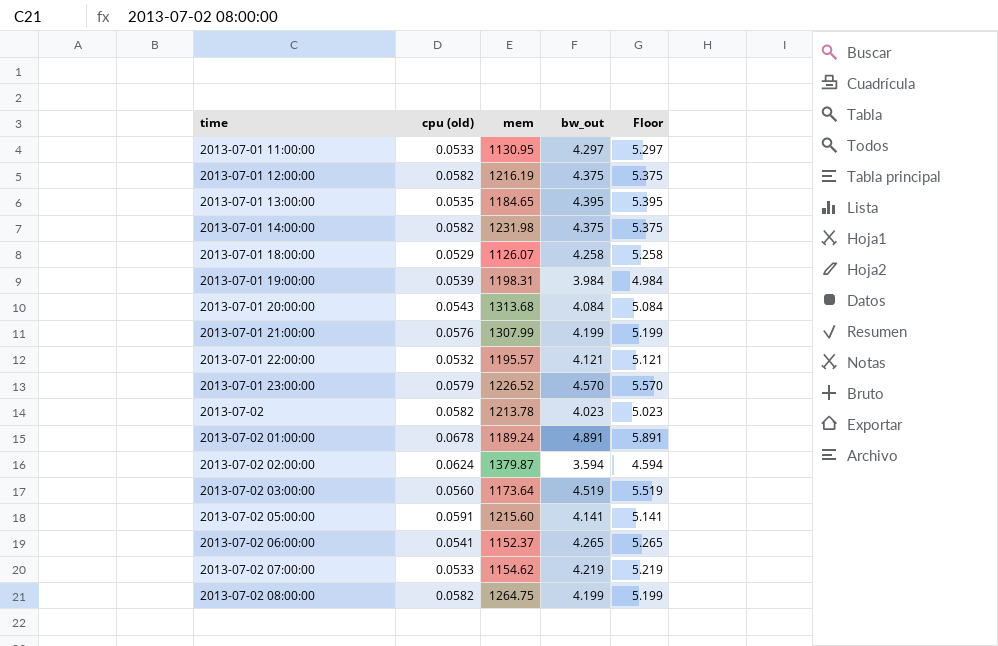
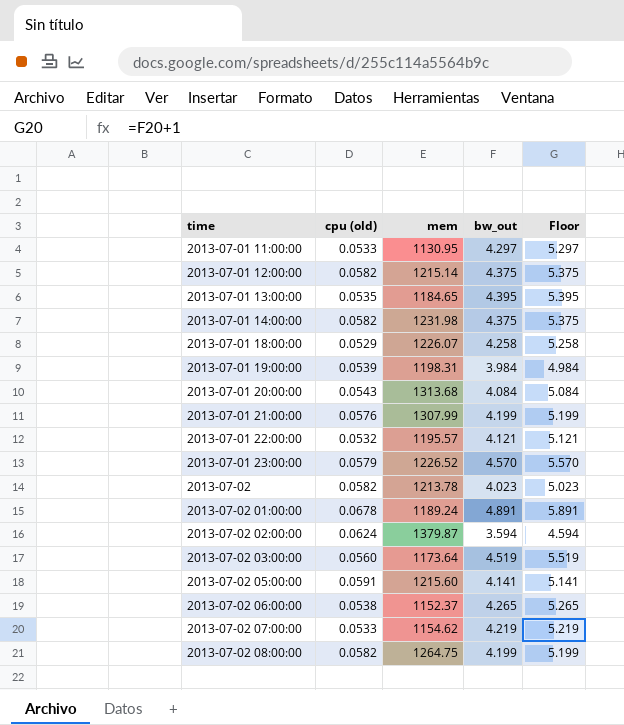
2013-07-01 12:00:00 | mem: 1216.19 -> 1215.14
2013-07-01 18:00:00 | mem: 1126.07 -> 1226.07
2013-07-02 06:00:00 | cpu (old): 0.0541 -> 0.0538

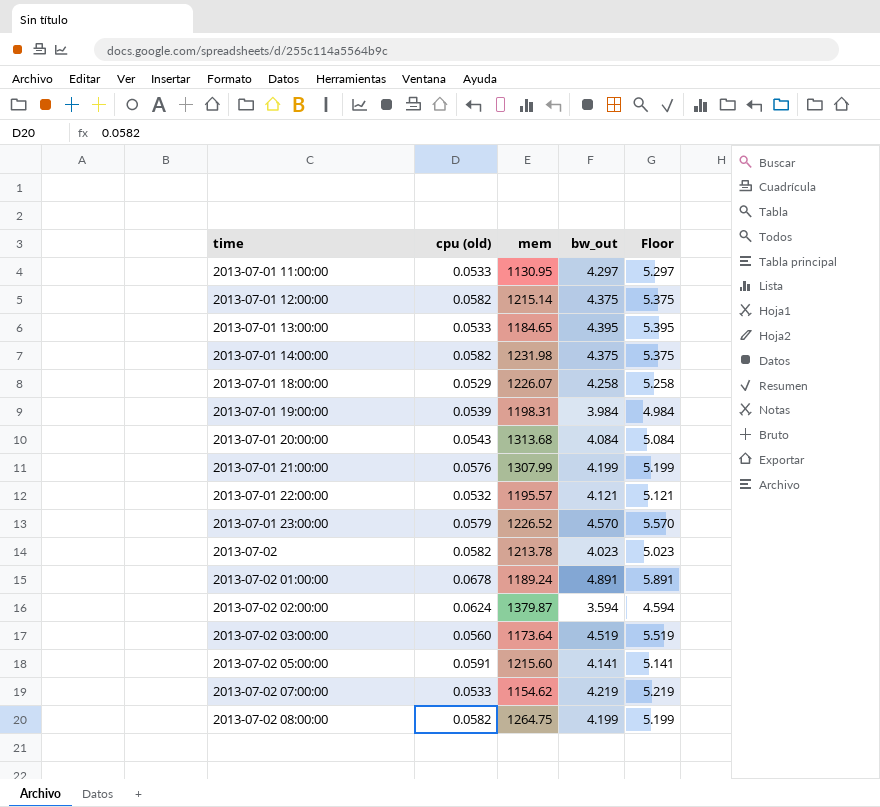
row 2013-07-02 06:00:00: 0.0538 | 1152.37 | 4.265 | 5.265 -> none
2013-07-01 13:00:00 | cpu (old): 0.0535 -> 0.0533

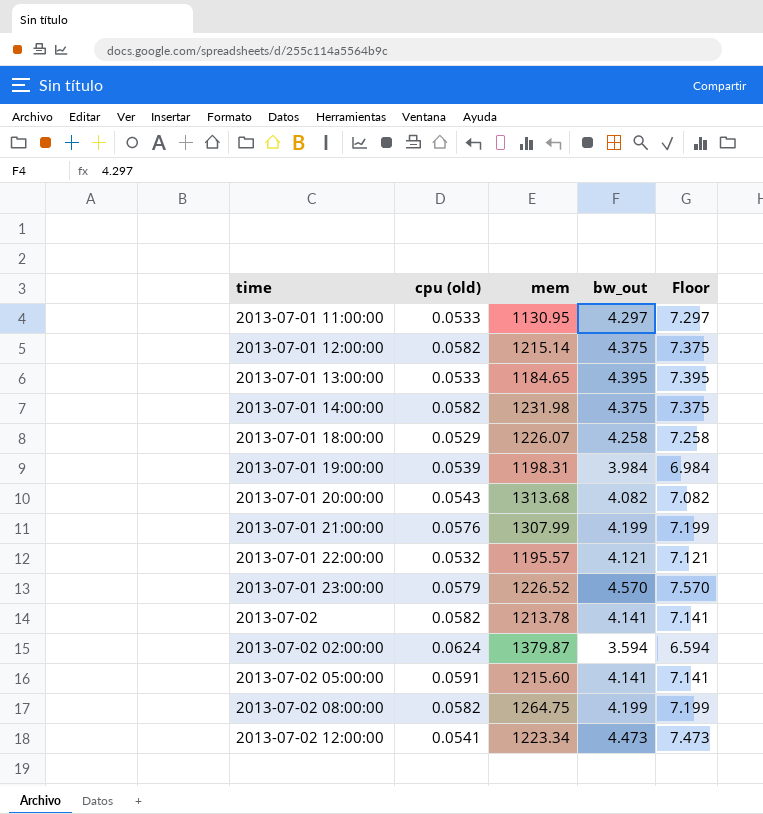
column Floor | formula: [bw_out] + 1 -> [bw_out] + 3
row 2013-07-02 01:00:00: 0.0678 | 1189.24 | 4.891 | 5.891 -> none
row 2013-07-02 03:00:00: 0.0560 | 1173.64 | 4.519 | 5.519 -> none
row 2013-07-02 07:00:00: 0.0533 | 1154.62 | 4.219 | 5.219 -> none
2013-07-01 20:00:00 | bw_out: 4.084 -> 4.082
2013-07-02 | bw_out: 4.023 -> 4.141
row 2013-07-02 12:00:00: none -> 0.0541 | 1223.34 | 4.473 | 7.473

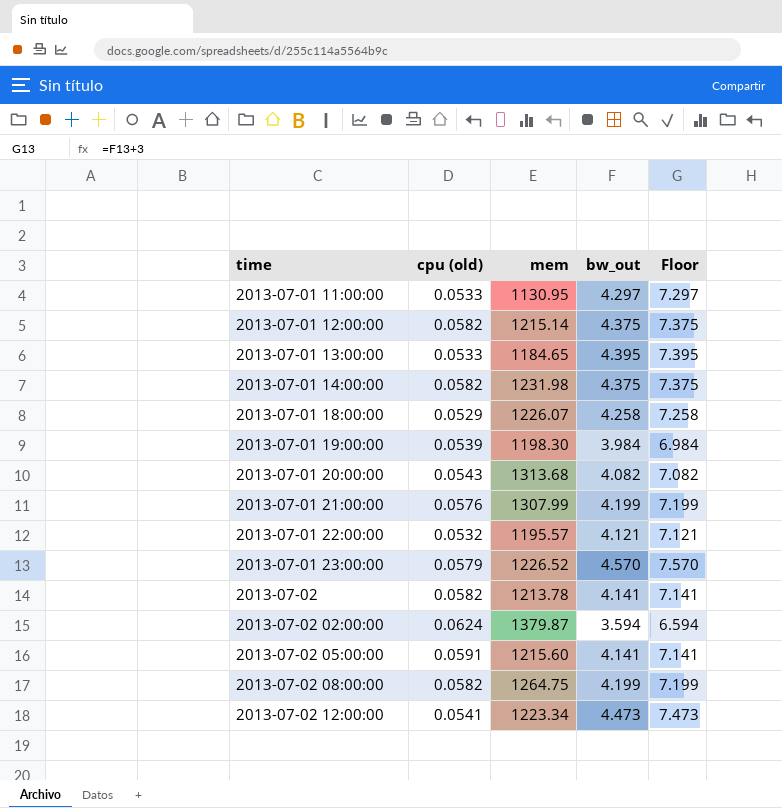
2013-07-01 19:00:00 | mem: 1198.31 -> 1198.30

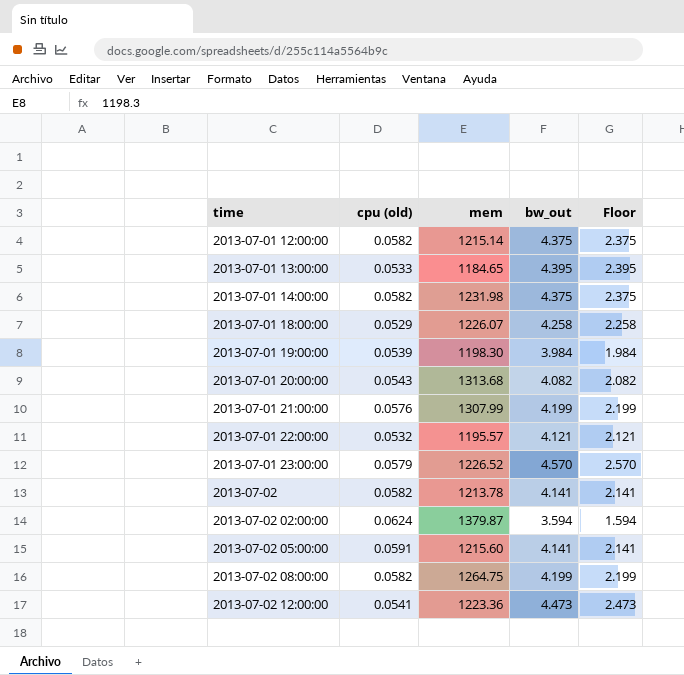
column Floor | formula: [bw_out] + 3 -> [bw_out] - 2
row 2013-07-01 11:00:00: 0.0533 | 1130.95 | 4.297 | 7.297 -> none
2013-07-02 12:00:00 | mem: 1223.34 -> 1223.36

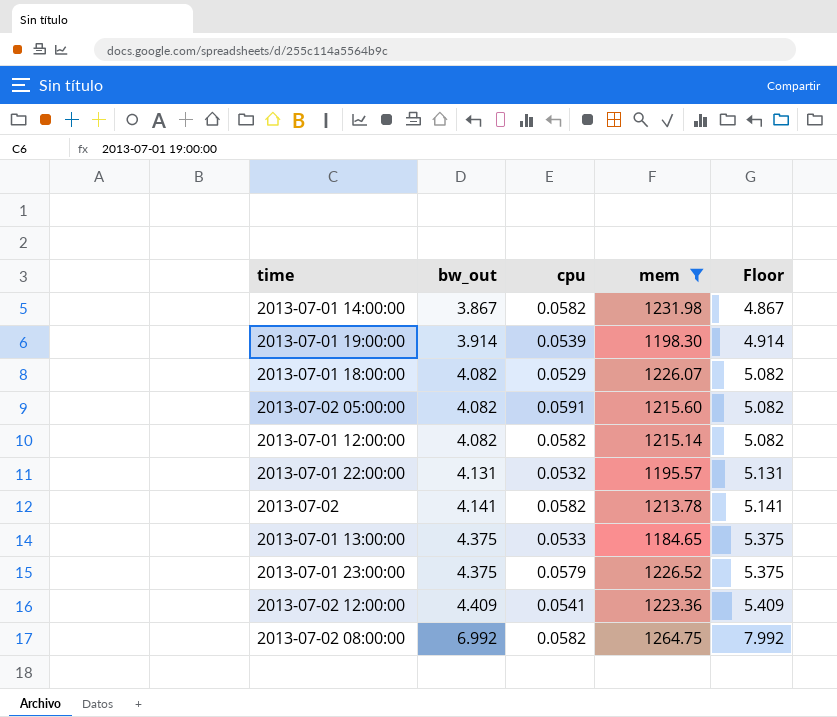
filter: none -> mem <= 1264.75
row order: time ascending -> bw_out ascending
column bw_out | position: 4 -> 2
column name: cpu (old) -> cpu
column Floor | formula: [bw_out] - 2 -> [bw_out] + 1
2013-07-01 14:00:00 | bw_out: 4.375 -> 3.867
2013-07-01 19:00:00 | bw_out: 3.984 -> 3.914
2013-07-01 18:00:00 | bw_out: 4.258 -> 4.082
2013-07-02 05:00:00 | bw_out: 4.141 -> 4.082
2013-07-01 12:00:00 | bw_out: 4.375 -> 4.082
2013-07-01 22:00:00 | bw_out: 4.121 -> 4.131
2013-07-01 13:00:00 | bw_out: 4.395 -> 4.375
2013-07-01 23:00:00 | bw_out: 4.570 -> 4.375
2013-07-02 12:00:00 | bw_out: 4.473 -> 4.409
2013-07-02 08:00:00 | bw_out: 4.199 -> 6.992

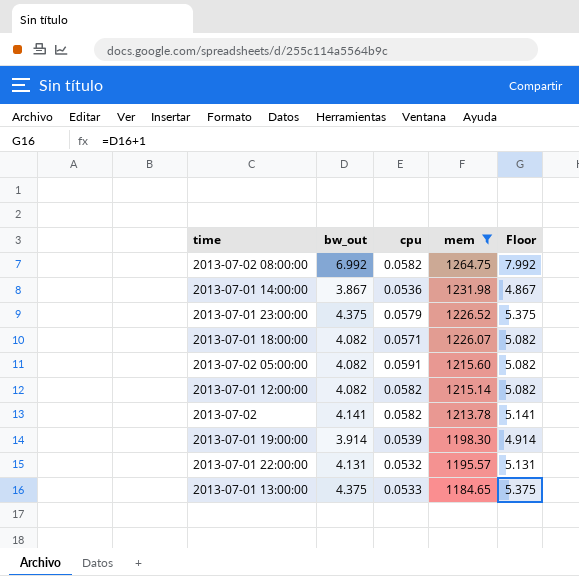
row order: bw_out ascending -> mem descending
row 2013-07-02 12:00:00: 4.409 | 0.0541 | 1223.36 | 5.409 -> none
2013-07-01 14:00:00 | cpu: 0.0582 -> 0.0536
2013-07-01 18:00:00 | cpu: 0.0529 -> 0.0571

